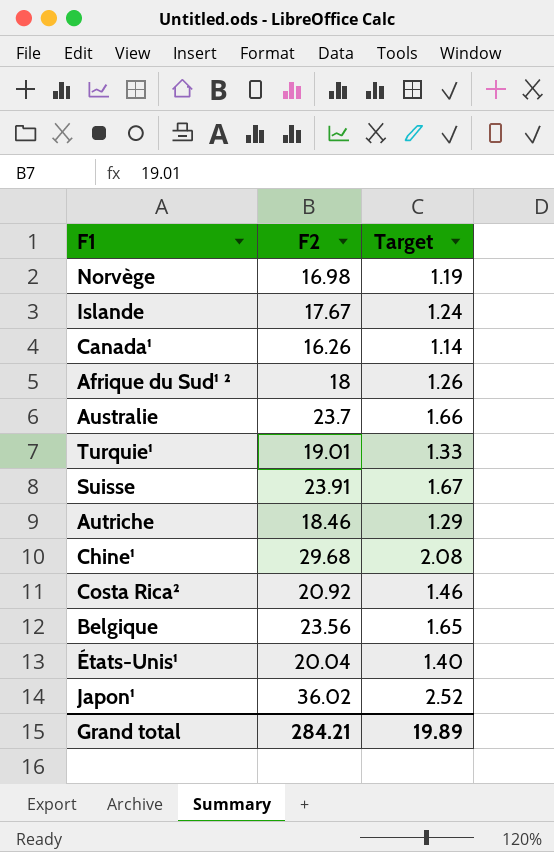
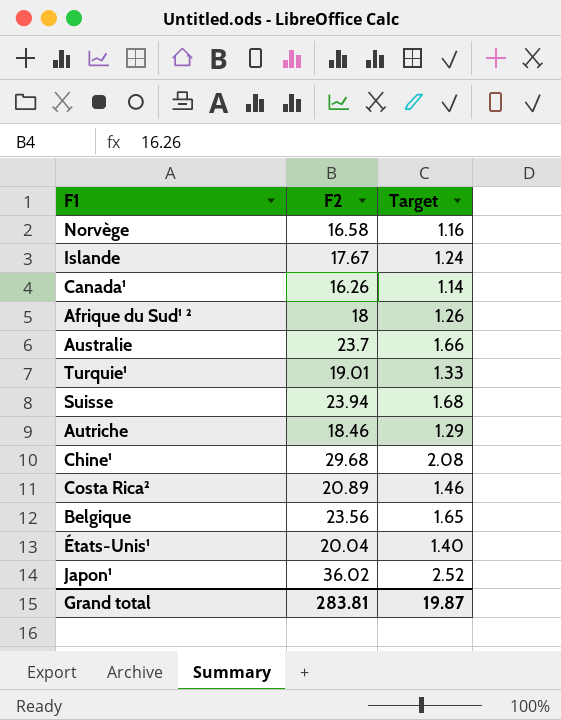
Norvège | F2: 16.98 -> 16.58
Norvège | Target: 1.19 -> 1.16
Suisse | F2: 23.91 -> 23.94
Suisse | Target: 1.67 -> 1.68
Costa Rica² | F2: 20.92 -> 20.89
Grand total | F2: 284.21 -> 283.81
Grand total | Target: 19.89 -> 19.87

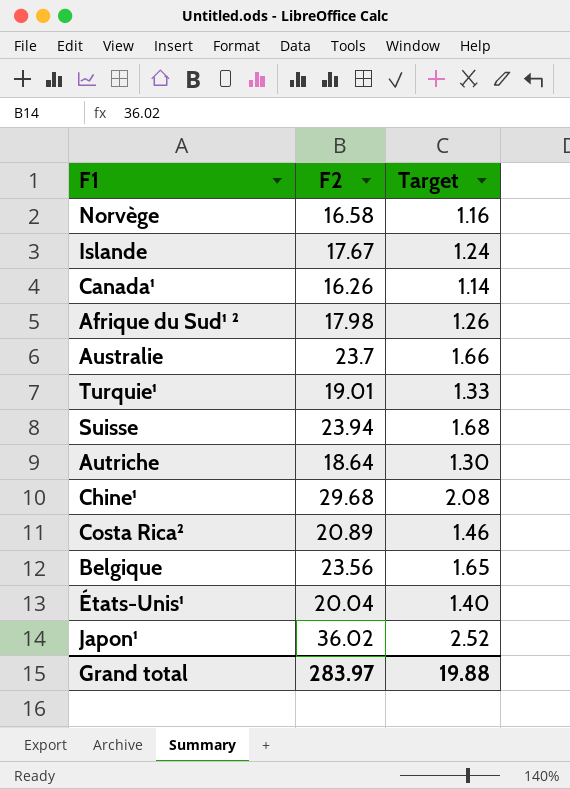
Afrique du Sud¹ ² | F2: 18 -> 17.98
Autriche | F2: 18.46 -> 18.64
Autriche | Target: 1.29 -> 1.30
Grand total | F2: 283.81 -> 283.97
Grand total | Target: 19.87 -> 19.88

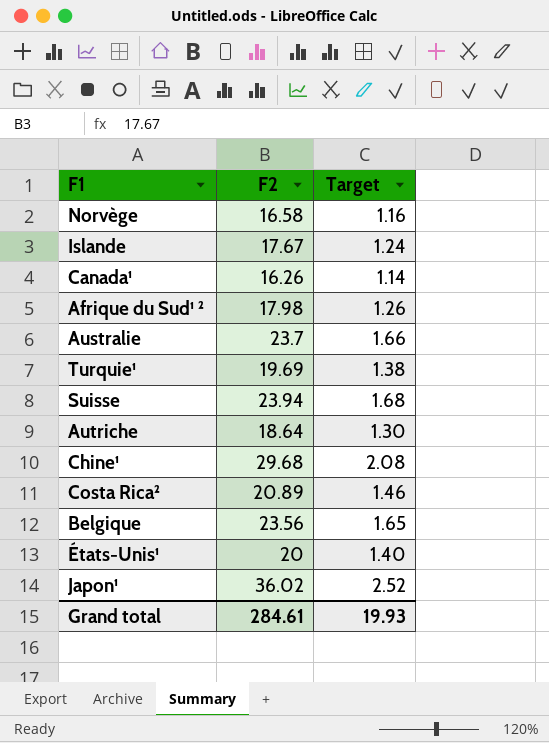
Turquie¹ | F2: 19.01 -> 19.69
Turquie¹ | Target: 1.33 -> 1.38
États-Unis¹ | F2: 20.04 -> 20
Grand total | F2: 283.97 -> 284.61
Grand total | Target: 19.88 -> 19.93

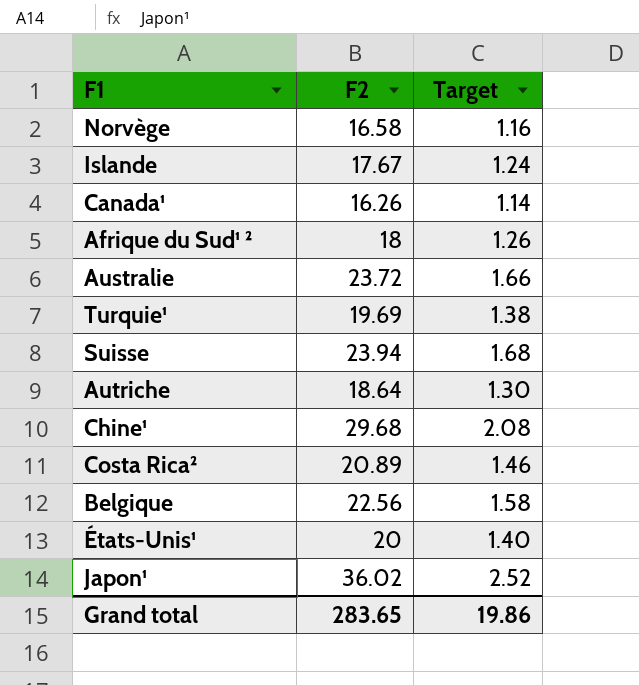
Afrique du Sud¹ ² | F2: 17.98 -> 18
Australie | F2: 23.7 -> 23.72
Belgique | F2: 23.56 -> 22.56
Belgique | Target: 1.65 -> 1.58
Grand total | F2: 284.61 -> 283.65
Grand total | Target: 19.93 -> 19.86

